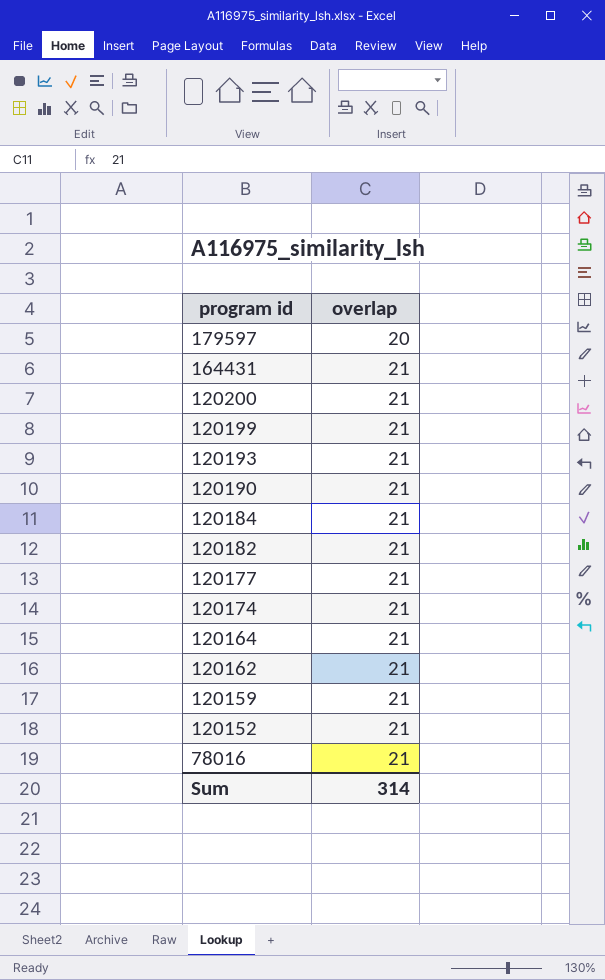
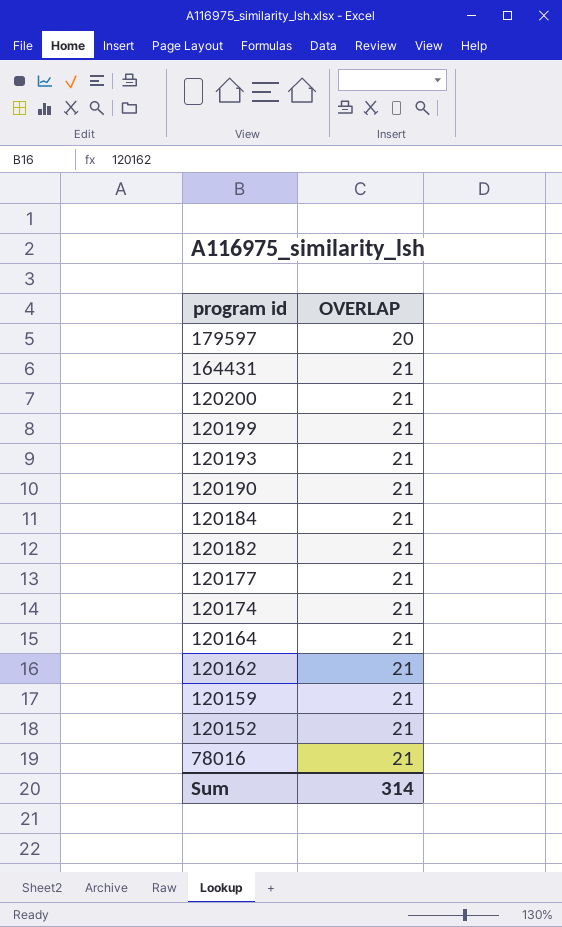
column name: overlap -> OVERLAP

